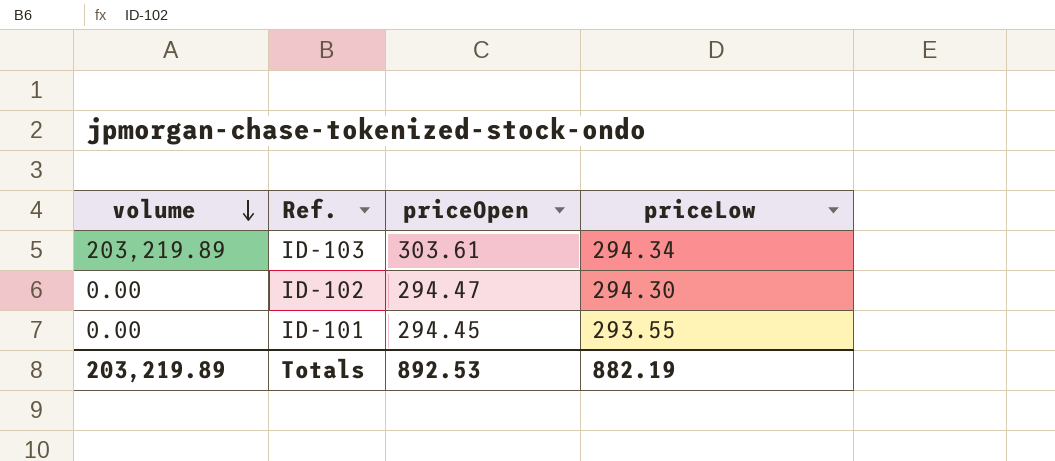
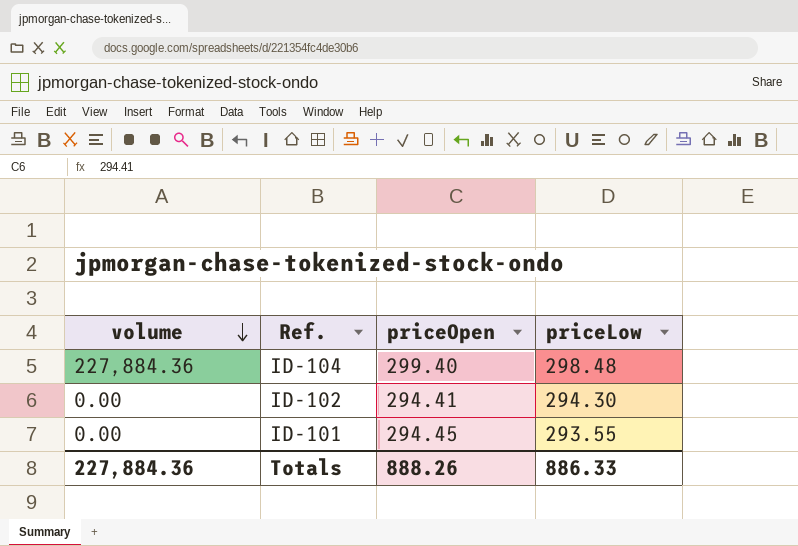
row ID-103: 203,219.89 | 303.61 | 294.34 -> none
row ID-104: none -> 227,884.36 | 299.40 | 298.48
ID-102 | priceOpen: 294.47 -> 294.41
Totals | volume: 203,219.89 -> 227,884.36
Totals | priceOpen: 892.53 -> 888.26
Totals | priceLow: 882.19 -> 886.33

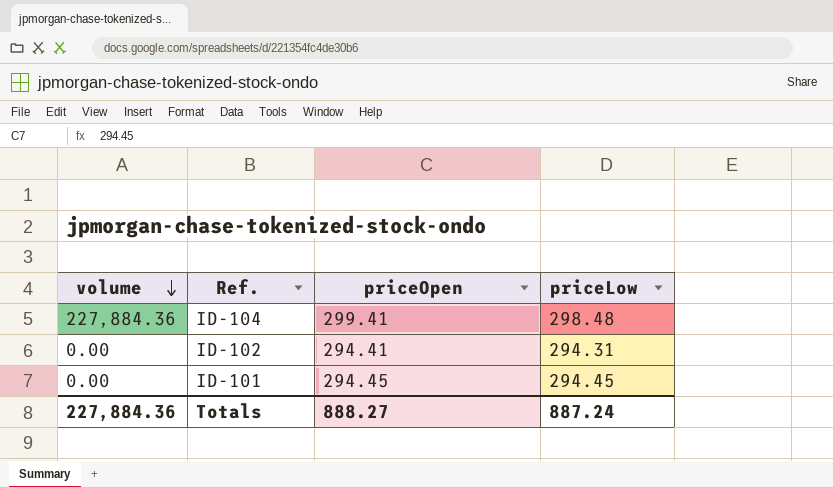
ID-104 | priceOpen: 299.40 -> 299.41
ID-102 | priceLow: 294.30 -> 294.31
ID-101 | priceLow: 293.55 -> 294.45
Totals | priceOpen: 888.26 -> 888.27
Totals | priceLow: 886.33 -> 887.24

